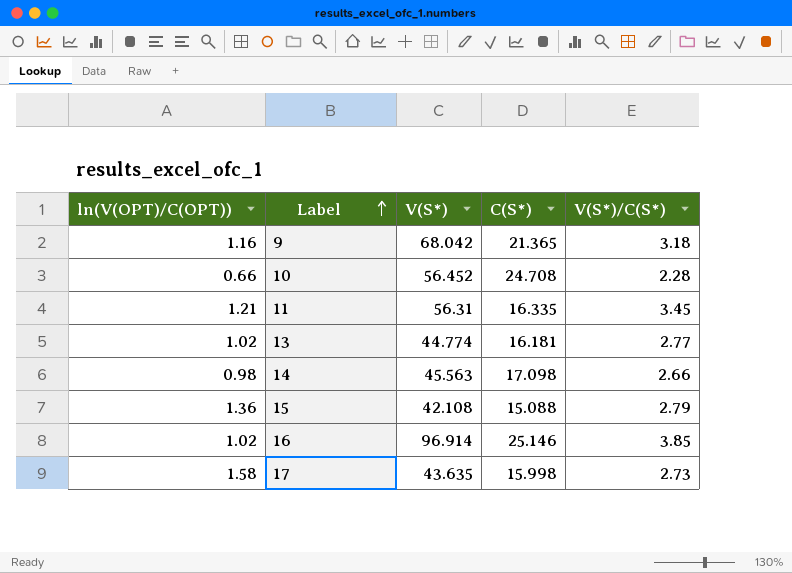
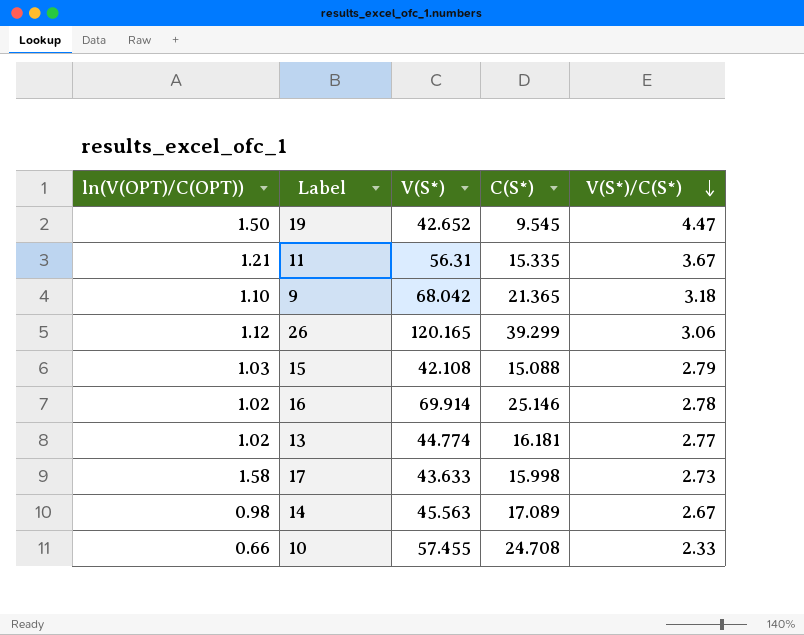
row order: Label ascending -> V(S*)/C(S*) descending
row 19: none -> 1.50 | 42.652 | 9.545 | 4.47
11 | C(S*): 16.335 -> 15.335
11 | V(S*)/C(S*): 3.45 -> 3.67
9 | ln(V(OPT)/C(OPT)): 1.16 -> 1.10
row 26: none -> 1.12 | 120.165 | 39.299 | 3.06
15 | ln(V(OPT)/C(OPT)): 1.36 -> 1.03
16 | V(S*): 96.914 -> 69.914
16 | V(S*)/C(S*): 3.85 -> 2.78
17 | V(S*): 43.635 -> 43.633
14 | C(S*): 17.098 -> 17.089
14 | V(S*)/C(S*): 2.66 -> 2.67
10 | V(S*): 56.452 -> 57.455
10 | V(S*)/C(S*): 2.28 -> 2.33

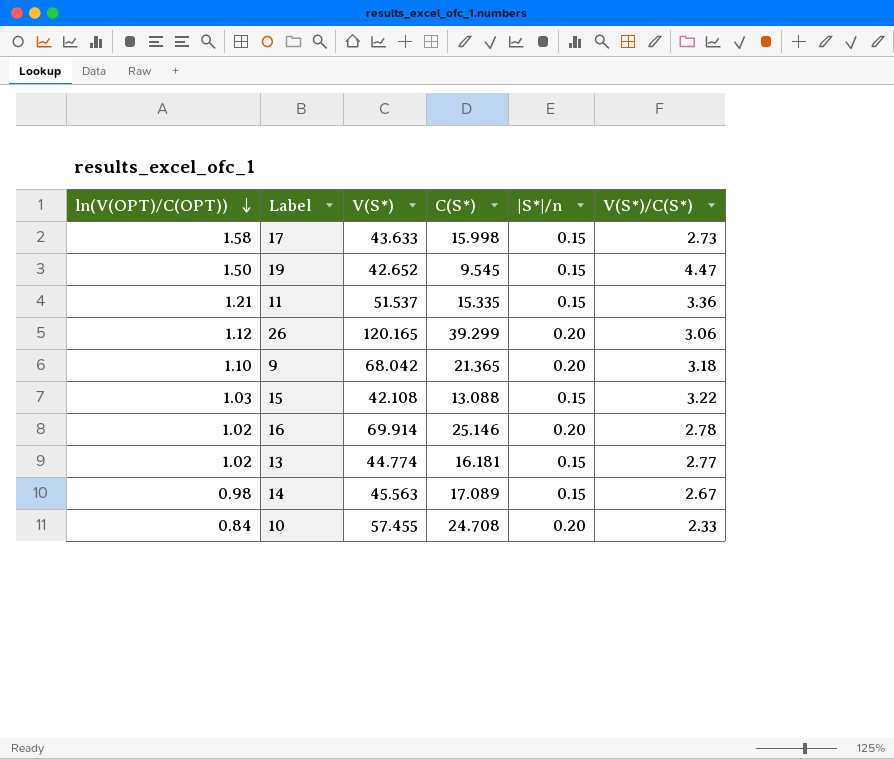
row order: V(S*)/C(S*) descending -> ln(V(OPT)/C(OPT)) descending
column |S*|/n | position: none -> 5
11 | V(S*): 56.31 -> 51.537
11 | V(S*)/C(S*): 3.67 -> 3.36
15 | C(S*): 15.088 -> 13.088
15 | V(S*)/C(S*): 2.79 -> 3.22
10 | ln(V(OPT)/C(OPT)): 0.66 -> 0.84

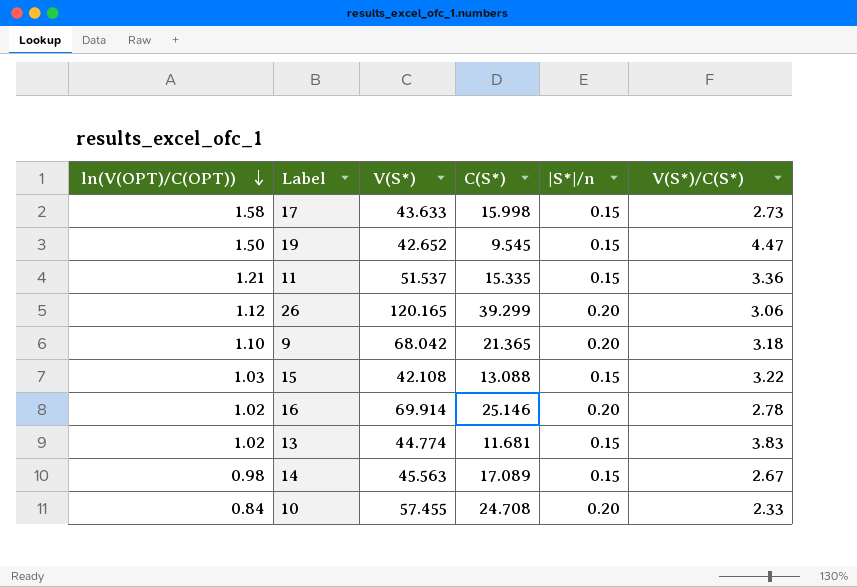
13 | C(S*): 16.181 -> 11.681
13 | V(S*)/C(S*): 2.77 -> 3.83

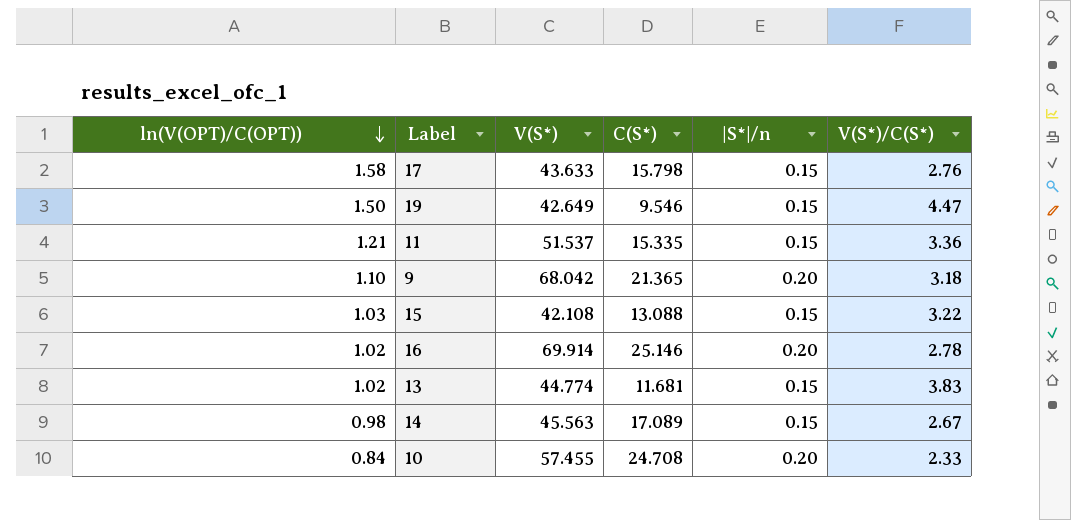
row 26: 1.12 | 120.165 | 39.299 | 0.20 | 3.06 -> none
17 | C(S*): 15.998 -> 15.798
17 | V(S*)/C(S*): 2.73 -> 2.76
19 | V(S*): 42.652 -> 42.649
19 | C(S*): 9.545 -> 9.546

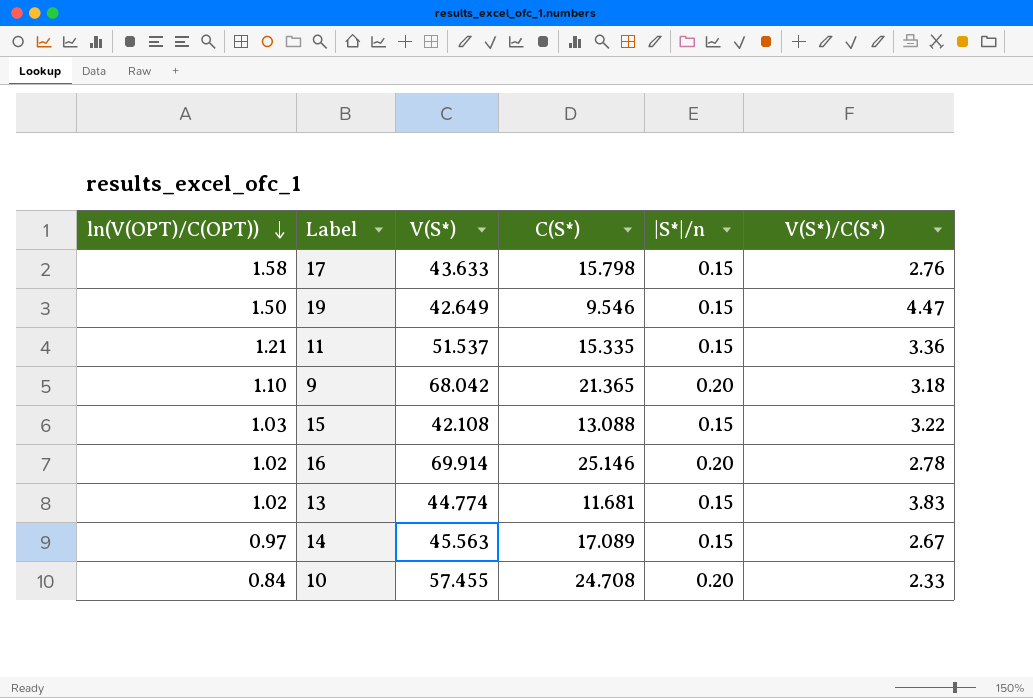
14 | ln(V(OPT)/C(OPT)): 0.98 -> 0.97

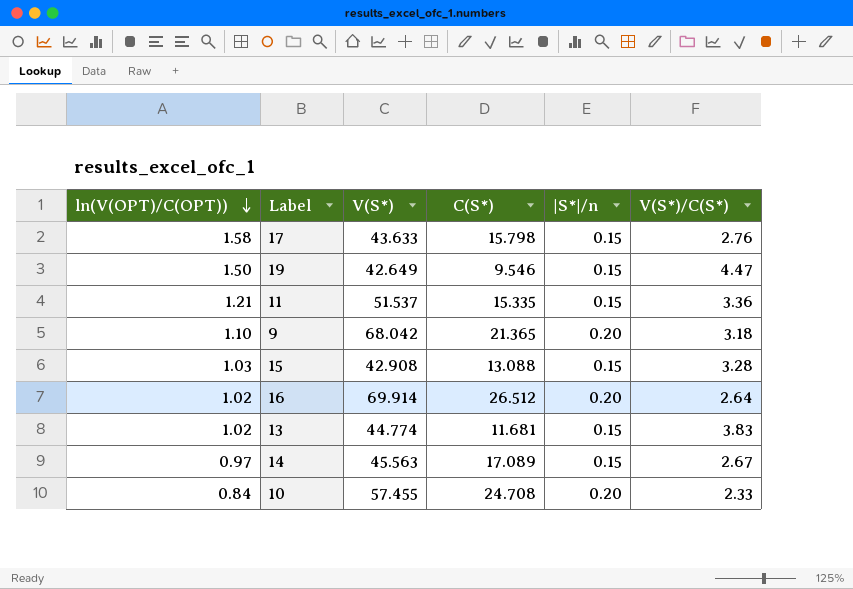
15 | V(S*): 42.108 -> 42.908
15 | V(S*)/C(S*): 3.22 -> 3.28
16 | C(S*): 25.146 -> 26.512
16 | V(S*)/C(S*): 2.78 -> 2.64

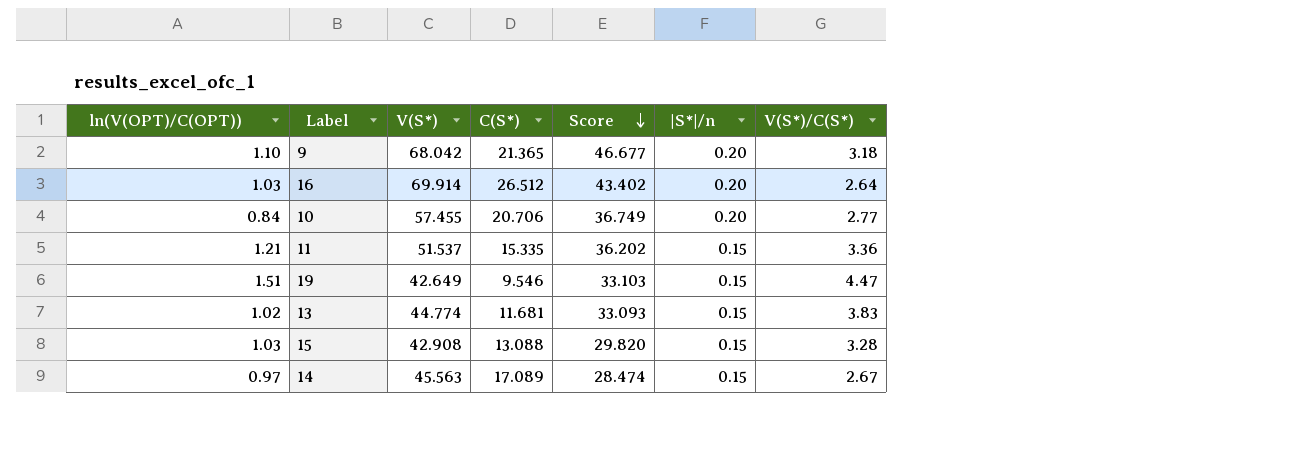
row order: ln(V(OPT)/C(OPT)) descending -> Score descending
column Score | formula: none -> [V(S*)] - [C(S*)]
row 17: 1.58 | 43.633 | 15.798 | 0.15 | 2.76 -> none
16 | ln(V(OPT)/C(OPT)): 1.02 -> 1.03
10 | C(S*): 24.708 -> 20.706
10 | V(S*)/C(S*): 2.33 -> 2.77
19 | ln(V(OPT)/C(OPT)): 1.50 -> 1.51

